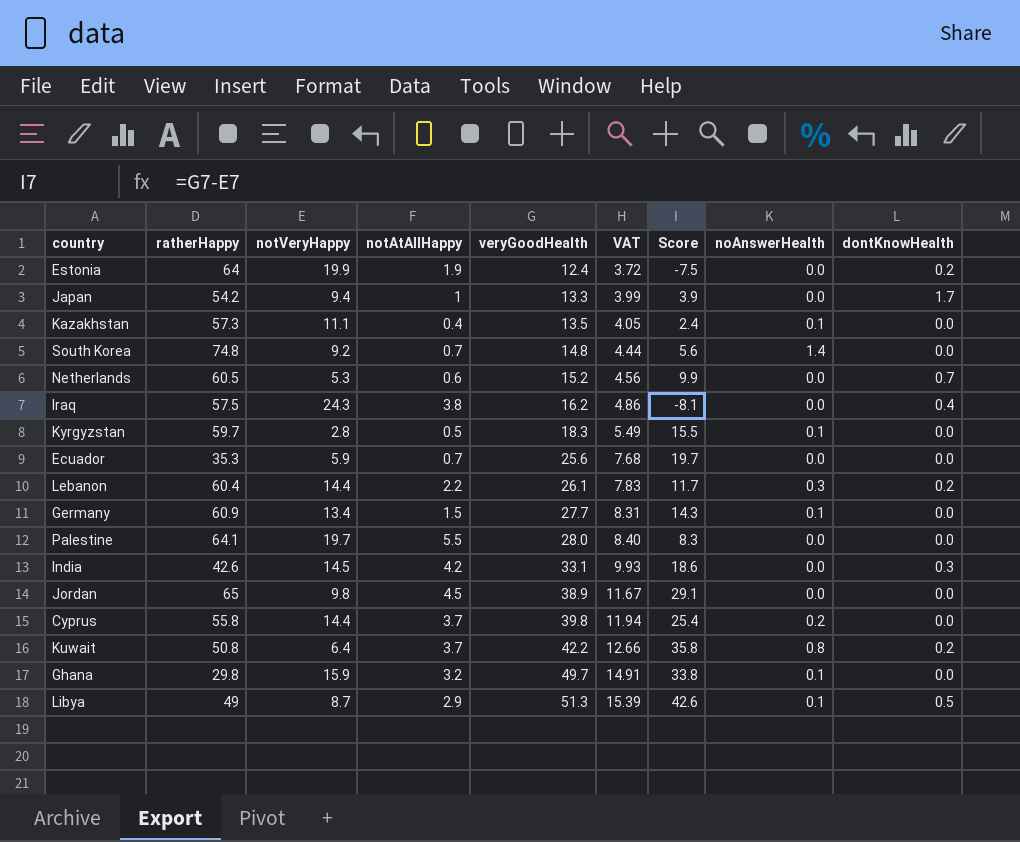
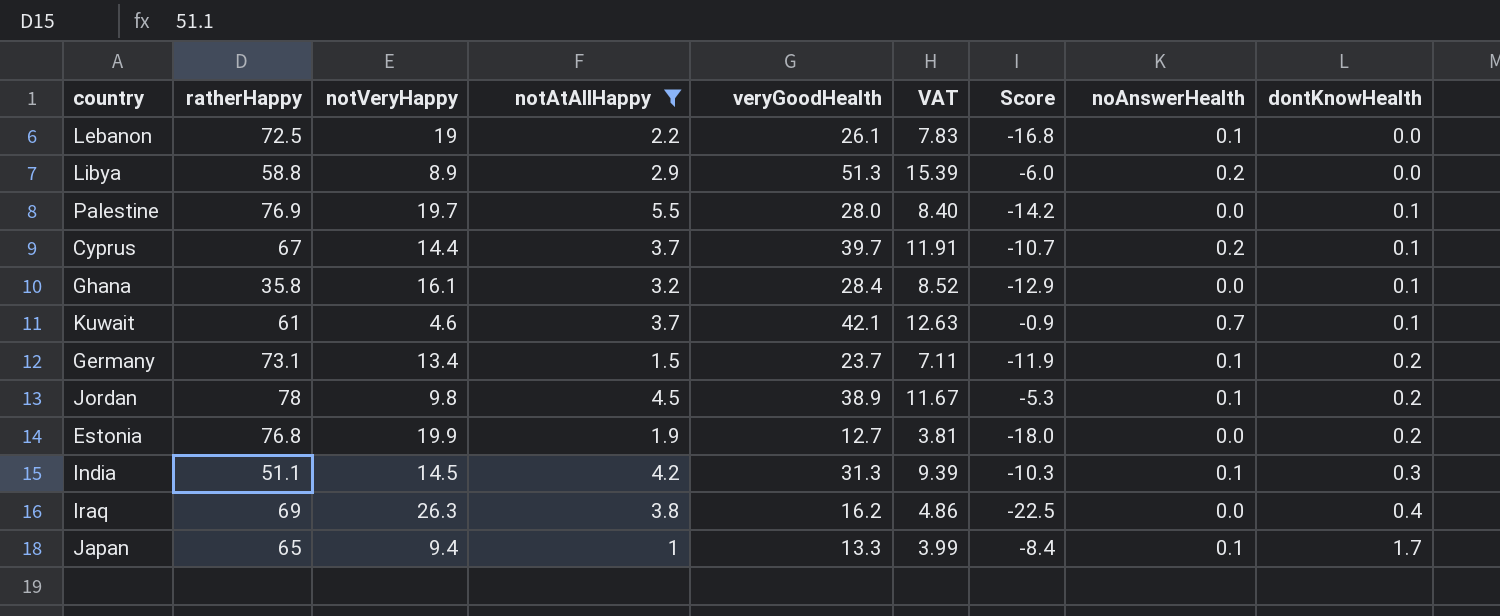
filter: none -> notAtAllHappy >= 1
row order: veryGoodHealth ascending -> dontKnowHealth ascending
column Score | formula: [veryGoodHealth] - [notVeryHappy] -> [notAtAllHappy] - [notVeryHappy]
Lebanon | ratherHappy: 60.4 -> 72.5
Lebanon | notVeryHappy: 14.4 -> 19
Lebanon | noAnswerHealth: 0.3 -> 0.1
Lebanon | dontKnowHealth: 0.2 -> 0.0
Libya | ratherHappy: 49 -> 58.8
Libya | notVeryHappy: 8.7 -> 8.9
Libya | noAnswerHealth: 0.1 -> 0.2
Libya | dontKnowHealth: 0.5 -> 0.0
Palestine | ratherHappy: 64.1 -> 76.9
Palestine | dontKnowHealth: 0.0 -> 0.1
Cyprus | ratherHappy: 55.8 -> 67
Cyprus | veryGoodHealth: 39.8 -> 39.7
Cyprus | VAT: 11.94 -> 11.91
Cyprus | dontKnowHealth: 0.0 -> 0.1
Ghana | ratherHappy: 29.8 -> 35.8
Ghana | notVeryHappy: 15.9 -> 16.1
Ghana | veryGoodHealth: 49.7 -> 28.4
Ghana | VAT: 14.91 -> 8.52
Ghana | noAnswerHealth: 0.1 -> 0.0
Ghana | dontKnowHealth: 0.0 -> 0.1
Kuwait | ratherHappy: 50.8 -> 61
Kuwait | notVeryHappy: 6.4 -> 4.6
Kuwait | veryGoodHealth: 42.2 -> 42.1
Kuwait | VAT: 12.66 -> 12.63
Kuwait | noAnswerHealth: 0.8 -> 0.7
Kuwait | dontKnowHealth: 0.2 -> 0.1
Germany | ratherHappy: 60.9 -> 73.1
Germany | veryGoodHealth: 27.7 -> 23.7
Germany | VAT: 8.31 -> 7.11
Germany | dontKnowHealth: 0.0 -> 0.2
Jordan | ratherHappy: 65 -> 78
Jordan | noAnswerHealth: 0.0 -> 0.1
Jordan | dontKnowHealth: 0.0 -> 0.2
Estonia | ratherHappy: 64 -> 76.8
Estonia | veryGoodHealth: 12.4 -> 12.7
Estonia | VAT: 3.72 -> 3.81
India | ratherHappy: 42.6 -> 51.1
India | veryGoodHealth: 33.1 -> 31.3
India | VAT: 9.93 -> 9.39
India | noAnswerHealth: 0.0 -> 0.1
Iraq | ratherHappy: 57.5 -> 69
Iraq | notVeryHappy: 24.3 -> 26.3
Japan | ratherHappy: 54.2 -> 65
Japan | noAnswerHealth: 0.0 -> 0.1

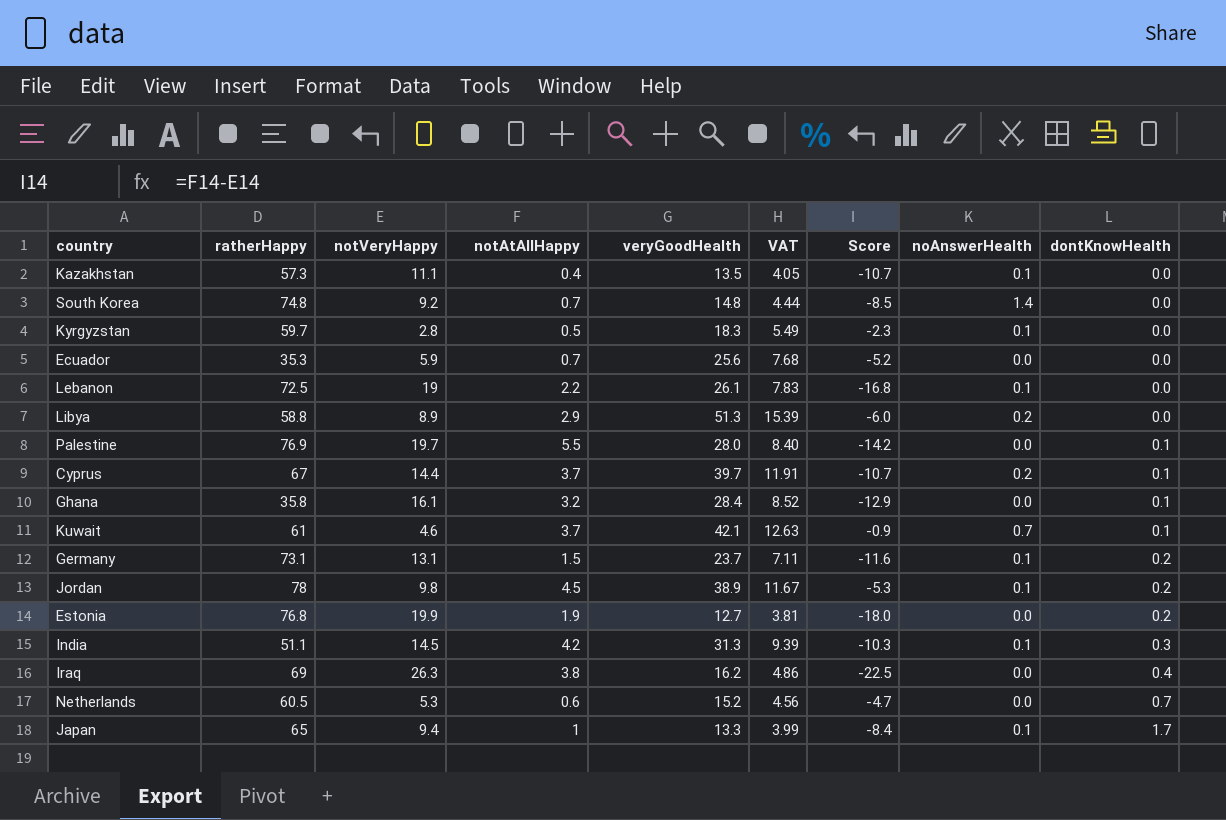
filter: notAtAllHappy >= 1 -> none
Germany | notVeryHappy: 13.4 -> 13.1
Germany | Score: -11.9 -> -11.6

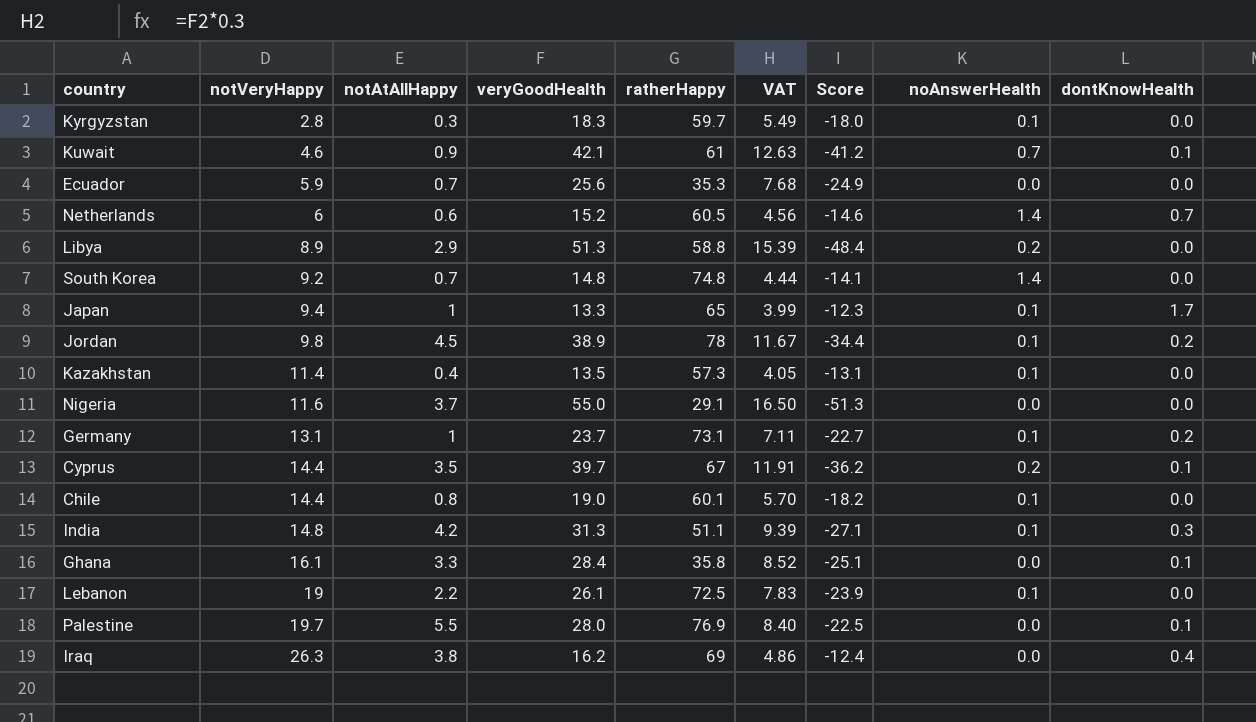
row order: dontKnowHealth ascending -> notVeryHappy ascending
column ratherHappy | position: 2 -> 5
column Score | formula: [notAtAllHappy] - [notVeryHappy] -> [notAtAllHappy] - [veryGoodHealth]
row Estonia: 76.8 | 19.9 | 1.9 | 12.7 | 3.81 | -18.0 | 0.0 | 0.2 -> none
Kyrgyzstan | notAtAllHappy: 0.5 -> 0.3
Kuwait | notAtAllHappy: 3.7 -> 0.9
Netherlands | notVeryHappy: 5.3 -> 6
Netherlands | noAnswerHealth: 0.0 -> 1.4
Kazakhstan | notVeryHappy: 11.1 -> 11.4
row Nigeria: none -> 11.6 | 3.7 | 55.0 | 29.1 | 16.50 | -51.3 | 0.0 | 0.0
Germany | notAtAllHappy: 1.5 -> 1
Cyprus | notAtAllHappy: 3.7 -> 3.5
row Chile: none -> 14.4 | 0.8 | 19.0 | 60.1 | 5.70 | -18.2 | 0.1 | 0.0
India | notVeryHappy: 14.5 -> 14.8
Ghana | notAtAllHappy: 3.2 -> 3.3

